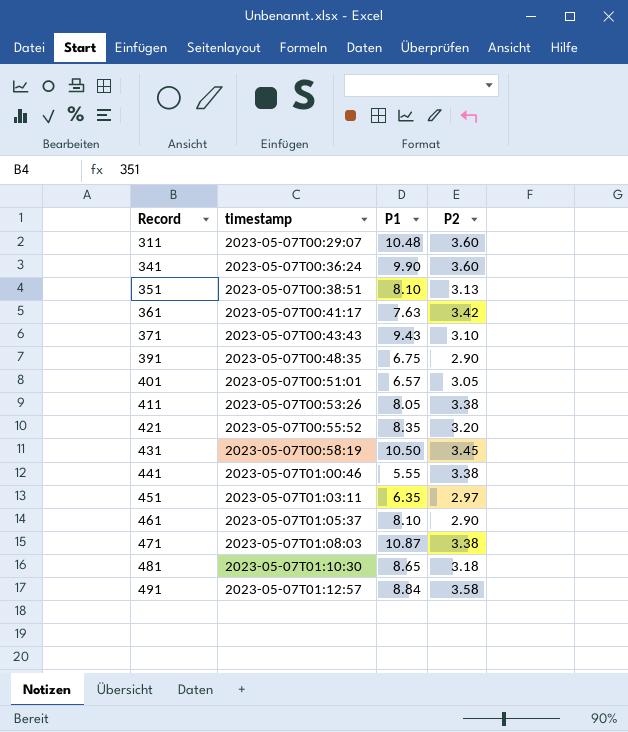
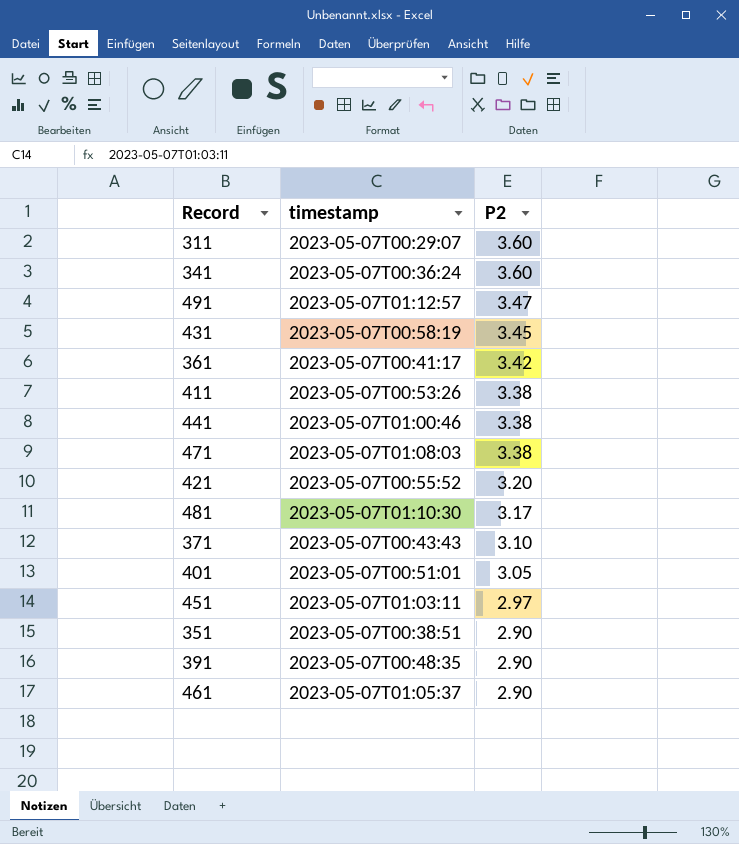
row order: Record ascending -> P2 descending
column P1 | position: 3 -> none
491 | P2: 3.58 -> 3.47
481 | P2: 3.18 -> 3.17
351 | P2: 3.13 -> 2.90

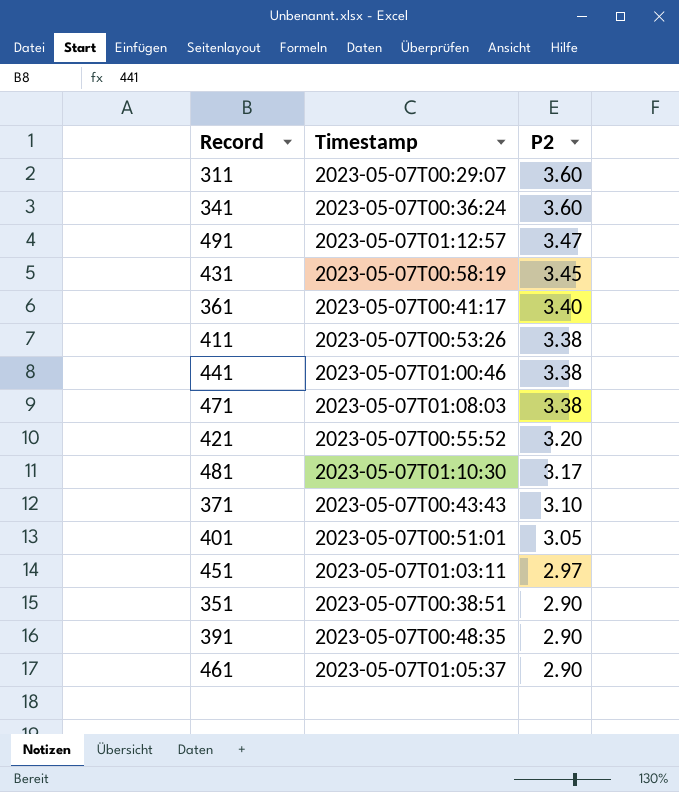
column name: timestamp -> Timestamp
361 | P2: 3.42 -> 3.40

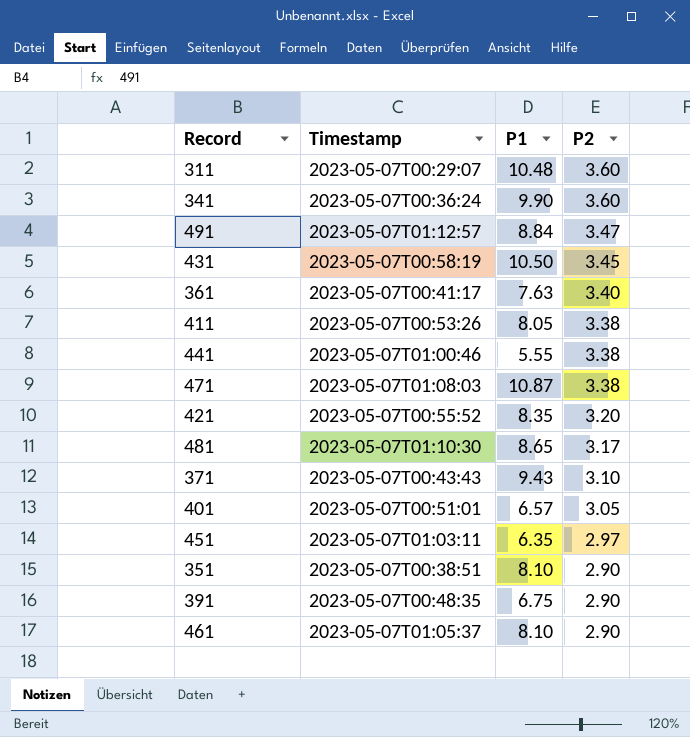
column P1 | position: none -> 3

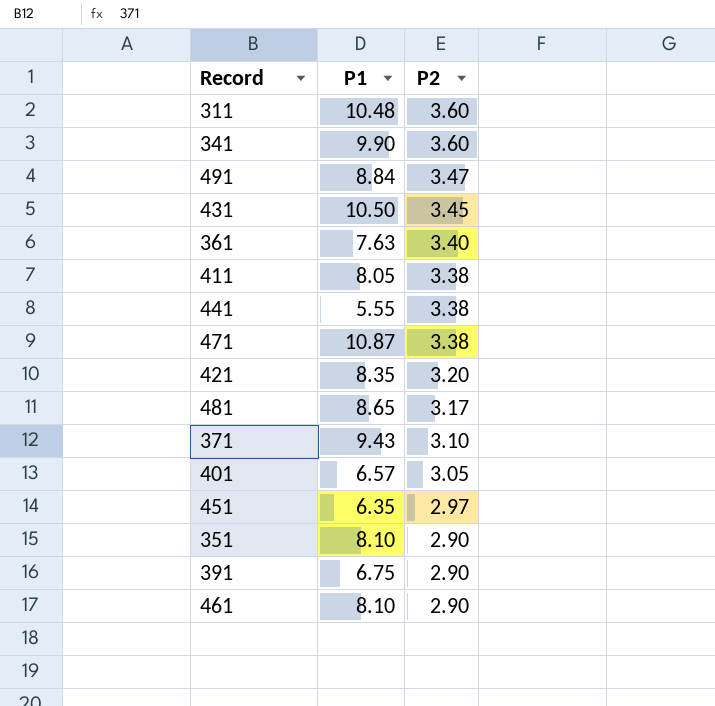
column Timestamp | position: 2 -> none

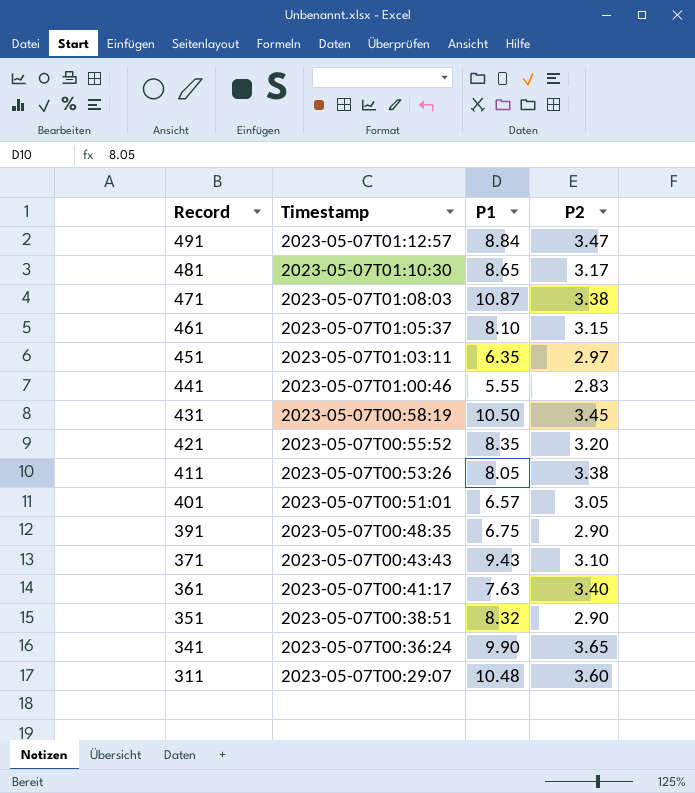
row order: P2 descending -> Record descending
column Timestamp | position: none -> 2
461 | P2: 2.90 -> 3.15
441 | P2: 3.38 -> 2.83
351 | P1: 8.10 -> 8.32
341 | P2: 3.60 -> 3.65

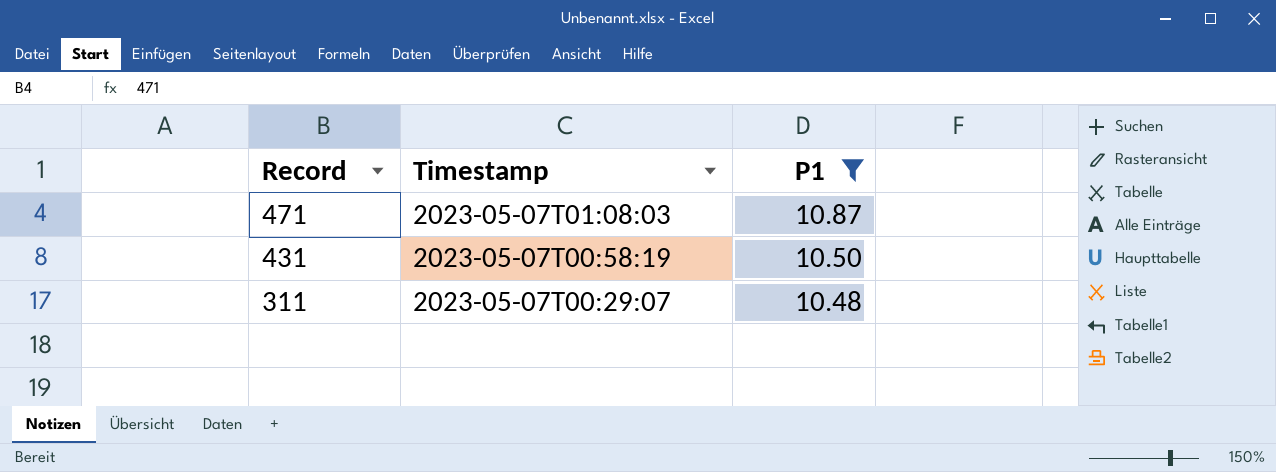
filter: none -> P1 >= 10.48
column P2 | position: 4 -> none

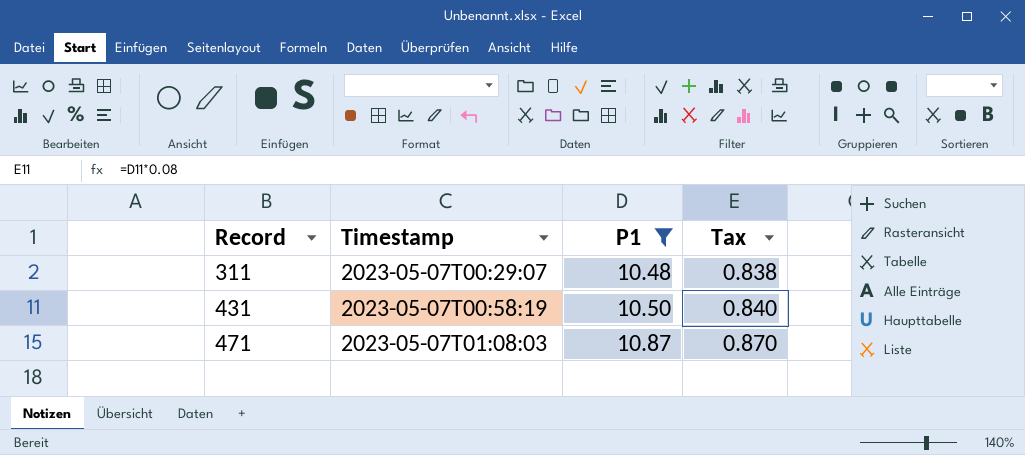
row order: Record descending -> Record ascending
column Tax | formula: none -> [P1] * 0.08

